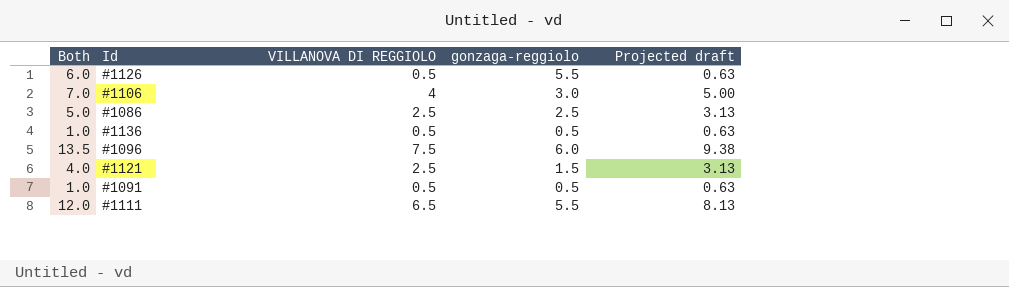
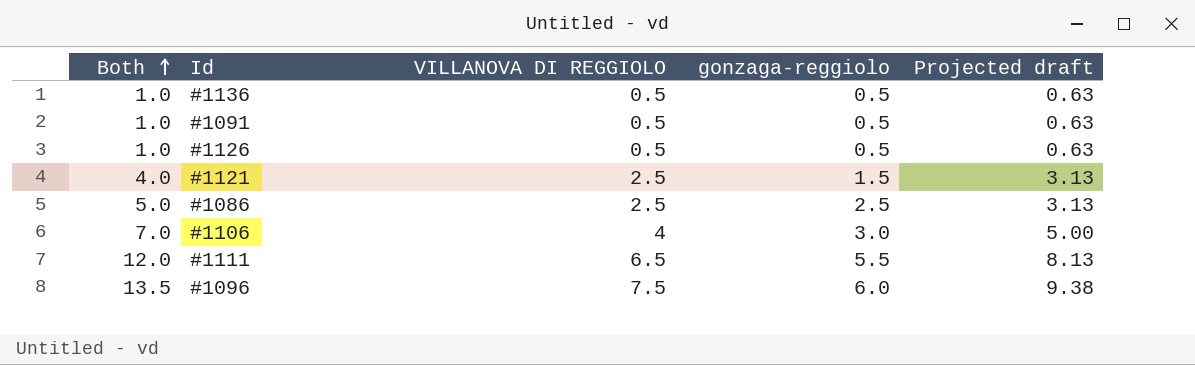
row order: none -> Both ascending
#1126 | Both: 6.0 -> 1.0
#1126 | gonzaga-reggiolo: 5.5 -> 0.5

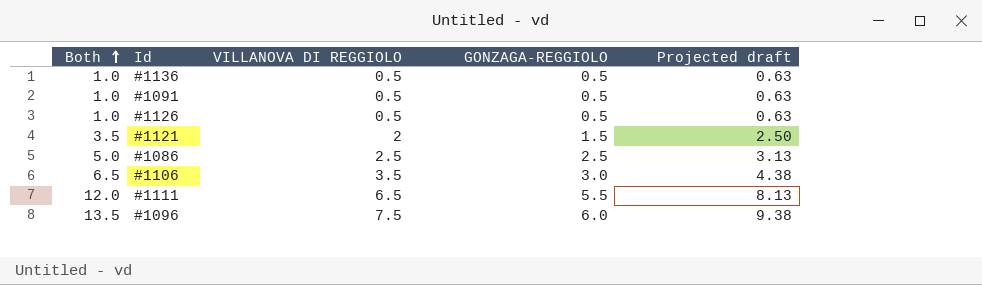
column name: gonzaga-reggiolo -> GONZAGA-REGGIOLO
#1121 | Both: 4.0 -> 3.5
#1121 | VILLANOVA DI REGGIOLO: 2.5 -> 2
#1121 | Projected draft: 3.13 -> 2.50
#1106 | Both: 7.0 -> 6.5
#1106 | VILLANOVA DI REGGIOLO: 4 -> 3.5
#1106 | Projected draft: 5.00 -> 4.38

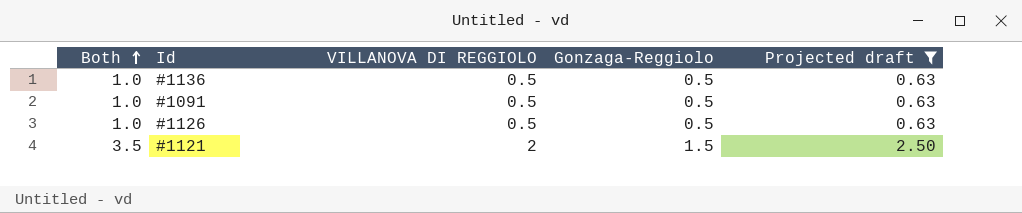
filter: none -> Projected draft <= 2.50
column name: GONZAGA-REGGIOLO -> Gonzaga-Reggiolo

